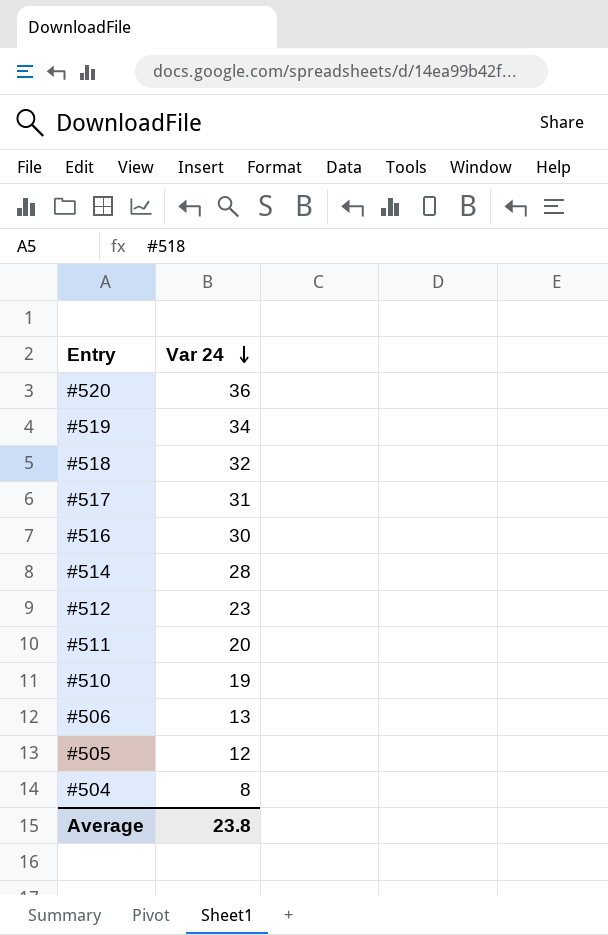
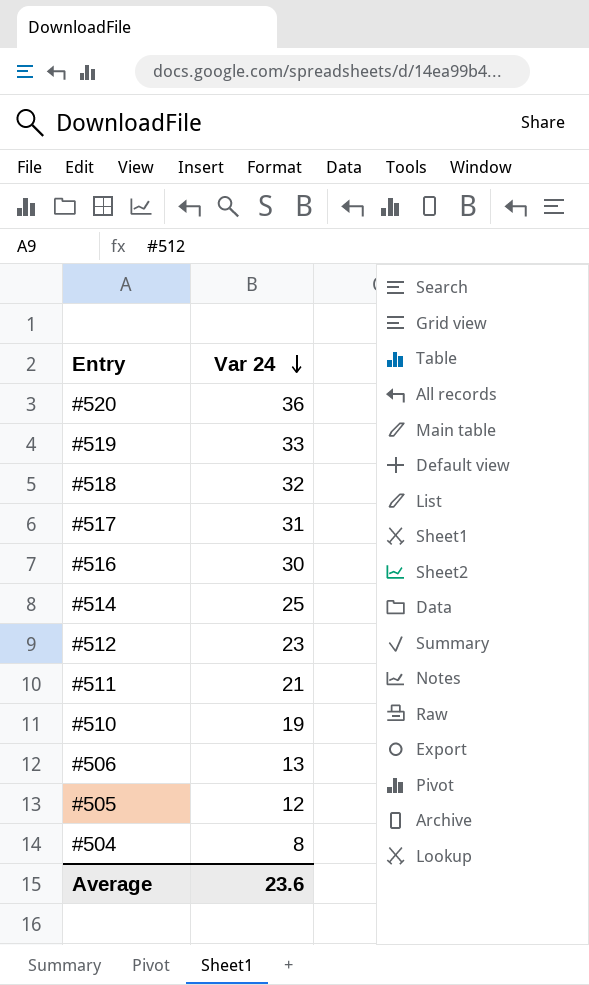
#519 | Var 24: 34 -> 33
#514 | Var 24: 28 -> 25
#511 | Var 24: 20 -> 21
Average | Var 24: 23.8 -> 23.6

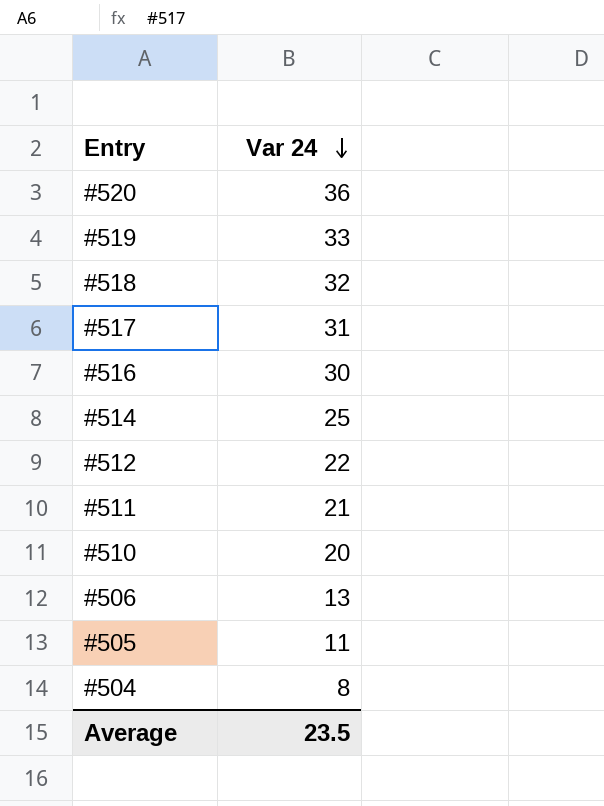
#512 | Var 24: 23 -> 22
#510 | Var 24: 19 -> 20
#505 | Var 24: 12 -> 11
Average | Var 24: 23.6 -> 23.5

